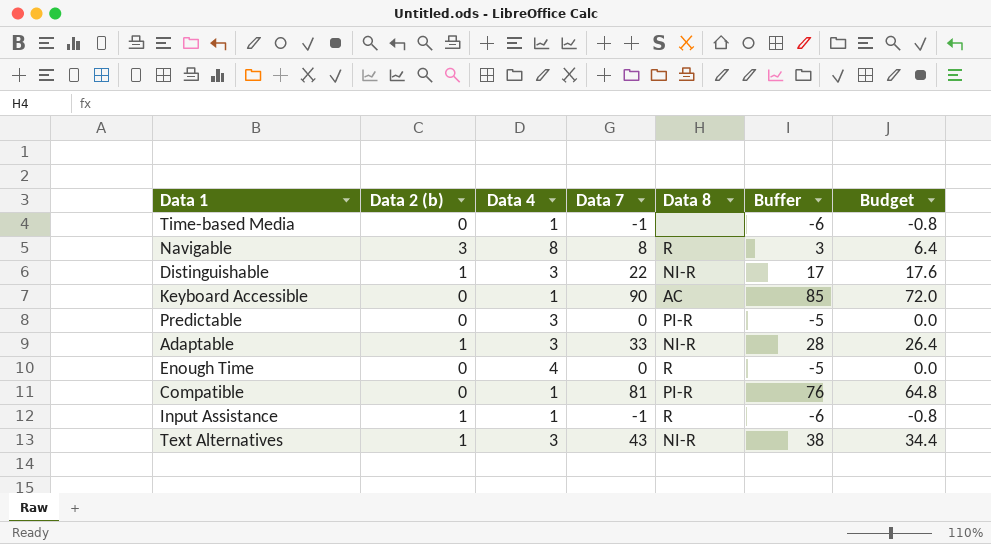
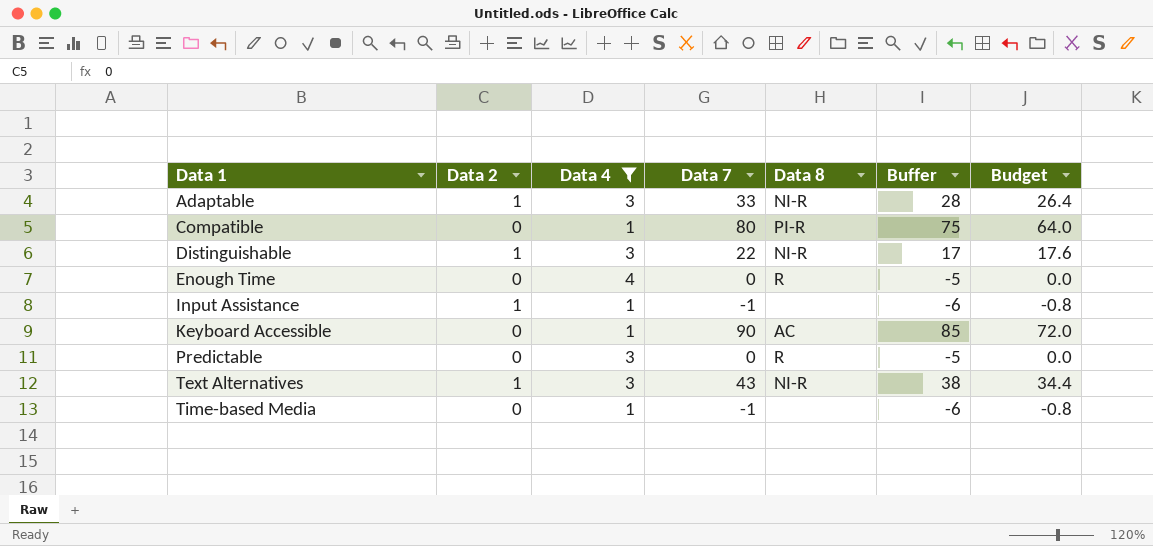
filter: none -> Data 4 != 8
row order: none -> Data 1 ascending
column name: Data 2 (b) -> Data 2
Compatible | Data 7: 81 -> 80
Compatible | Buffer: 76 -> 75
Compatible | Budget: 64.8 -> 64.0
Input Assistance | Data 8: R -> none
Predictable | Data 8: PI-R -> R

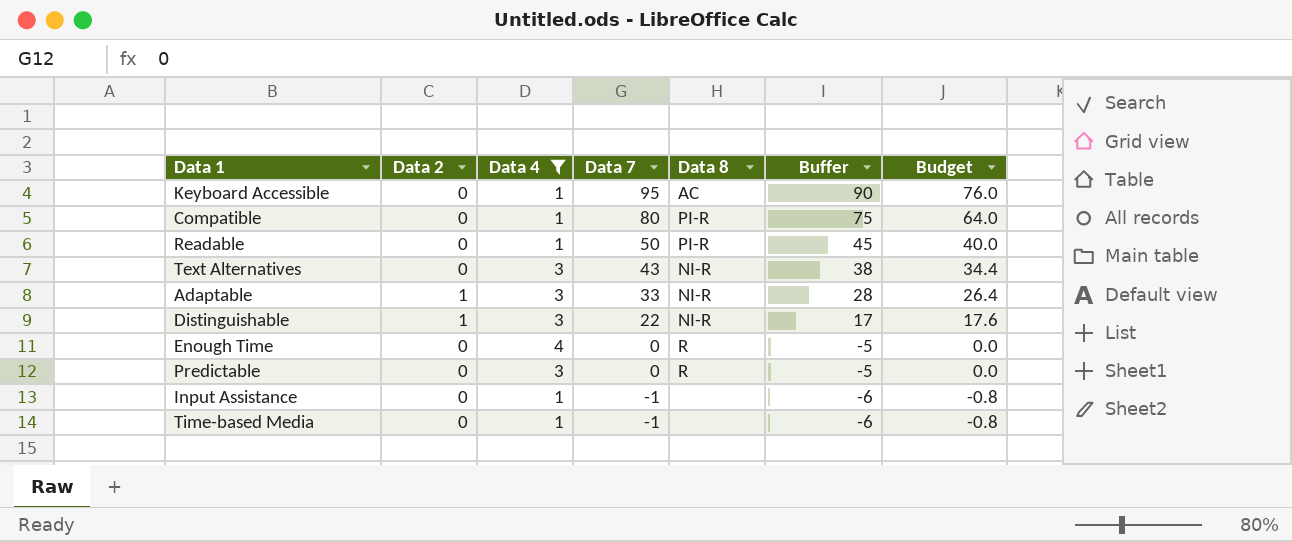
row order: Data 1 ascending -> Data 7 descending
Keyboard Accessible | Data 7: 90 -> 95
Keyboard Accessible | Buffer: 85 -> 90
Keyboard Accessible | Budget: 72.0 -> 76.0
row Readable: none -> 0 | 1 | 50 | PI-R | 45 | 40.0
Text Alternatives | Data 2: 1 -> 0
Input Assistance | Data 2: 1 -> 0

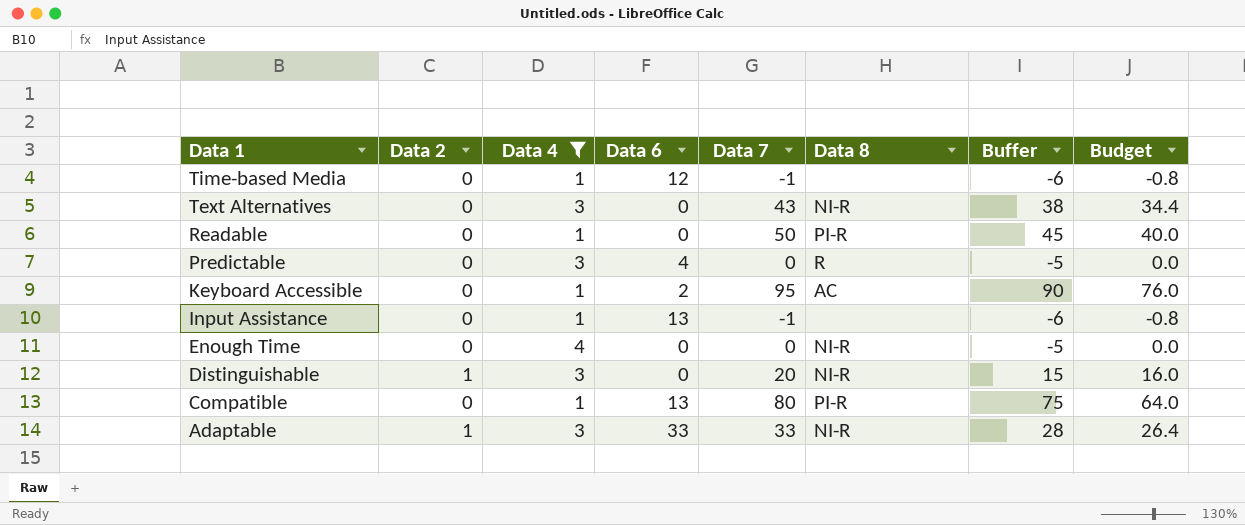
row order: Data 7 descending -> Data 1 descending
column Data 6 | position: none -> 4
Enough Time | Data 8: R -> NI-R
Distinguishable | Data 7: 22 -> 20
Distinguishable | Buffer: 17 -> 15
Distinguishable | Budget: 17.6 -> 16.0

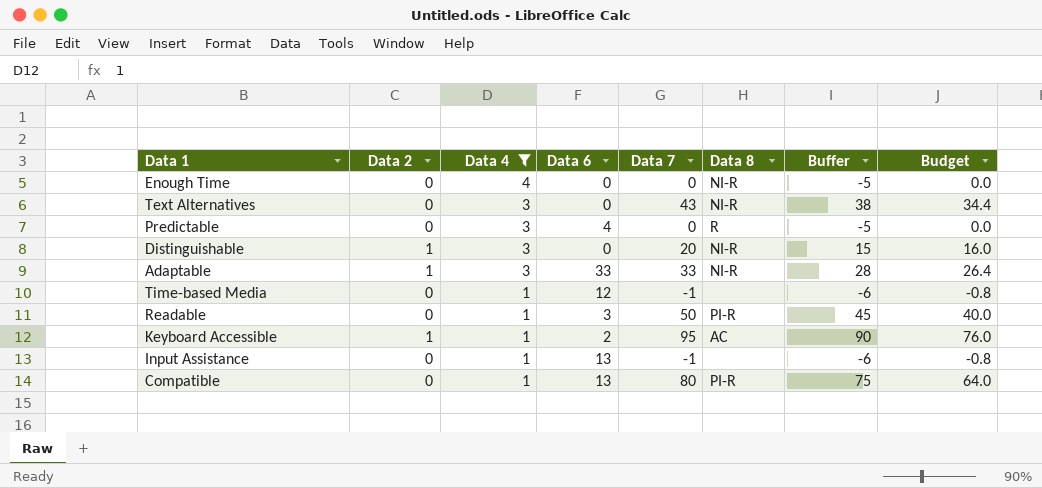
row order: Data 1 descending -> Data 4 descending
Readable | Data 6: 0 -> 3
Keyboard Accessible | Data 2: 0 -> 1

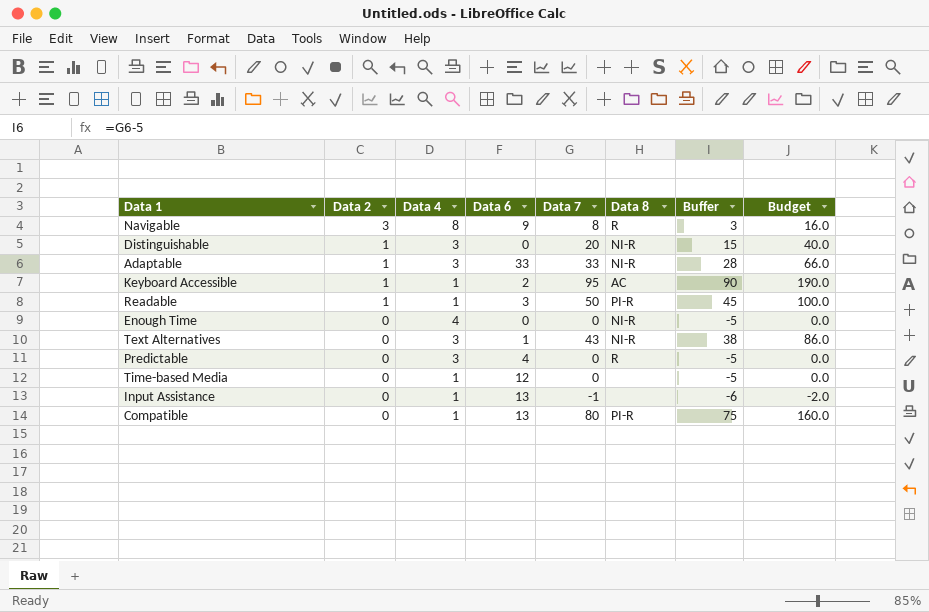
filter: Data 4 != 8 -> none
row order: Data 4 descending -> Data 2 descending
column Budget | formula: [Data 7] * 0.8 -> [Data 7] * 2
Readable | Data 2: 0 -> 1
Text Alternatives | Data 6: 0 -> 1
Time-based Media | Data 7: -1 -> 0
Time-based Media | Buffer: -6 -> -5

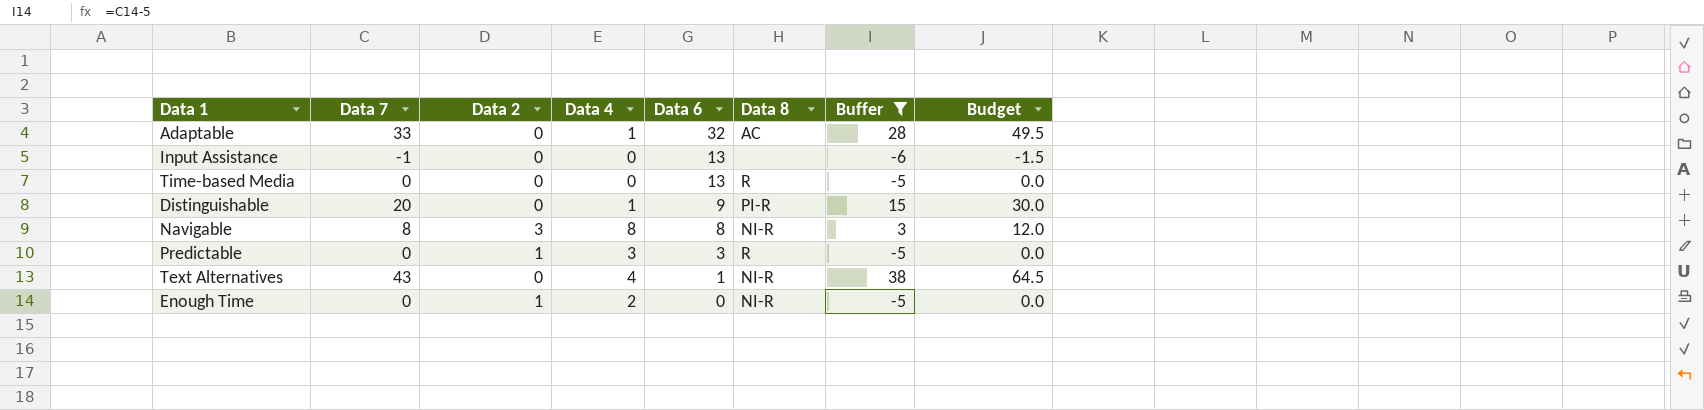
filter: none -> Buffer <= 38
row order: Data 2 descending -> Data 6 descending
column Data 7 | position: 5 -> 2
column Budget | formula: [Data 7] * 2 -> [Data 7] * 1.5
Adaptable | Data 2: 1 -> 0
Adaptable | Data 4: 3 -> 1
Adaptable | Data 6: 33 -> 32
Adaptable | Data 8: NI-R -> AC
Input Assistance | Data 4: 1 -> 0
Time-based Media | Data 4: 1 -> 0
Time-based Media | Data 6: 12 -> 13
Time-based Media | Data 8: none -> R
Distinguishable | Data 2: 1 -> 0
Distinguishable | Data 4: 3 -> 1
Distinguishable | Data 6: 0 -> 9
Distinguishable | Data 8: NI-R -> PI-R
Navigable | Data 6: 9 -> 8
Navigable | Data 8: R -> NI-R
Predictable | Data 2: 0 -> 1
Predictable | Data 6: 4 -> 3
Text Alternatives | Data 4: 3 -> 4
Enough Time | Data 2: 0 -> 1
Enough Time | Data 4: 4 -> 2

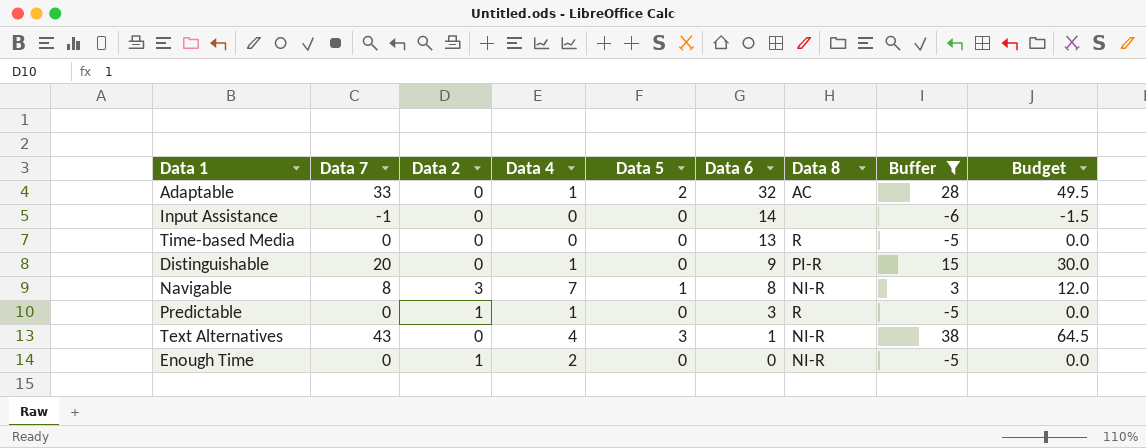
column Data 5 | position: none -> 5
Input Assistance | Data 6: 13 -> 14
Navigable | Data 4: 8 -> 7
Predictable | Data 4: 3 -> 1

